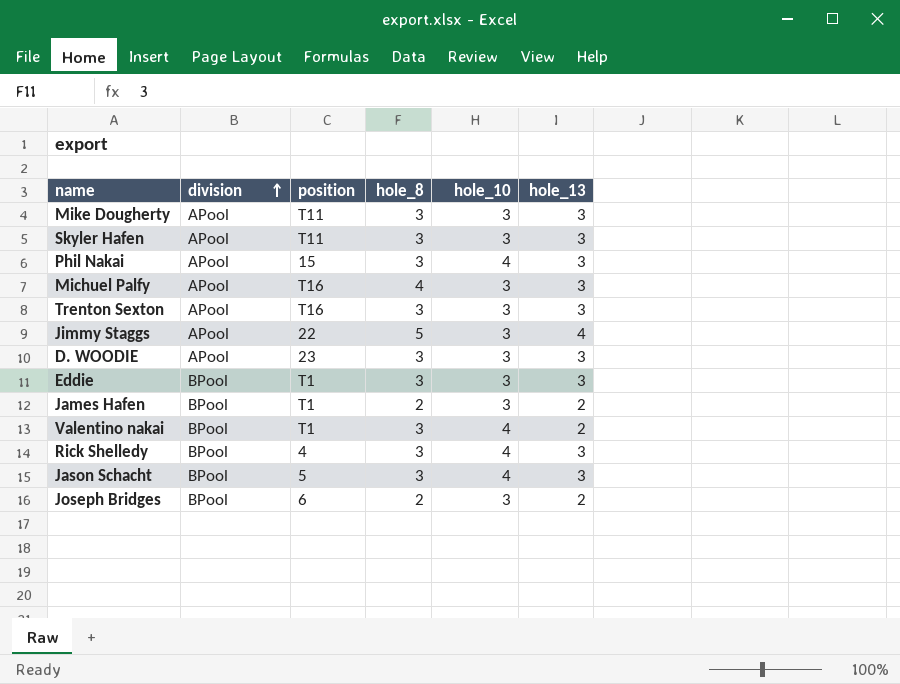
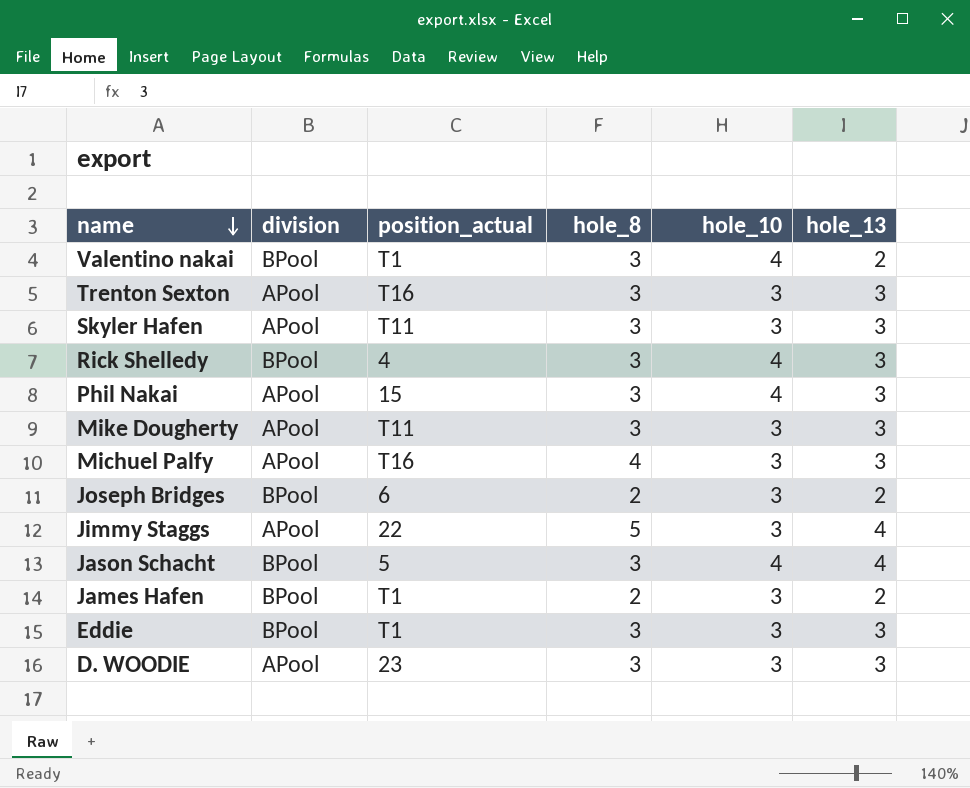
row order: division ascending -> name descending
column name: position -> position_actual
Jason Schacht | hole_13: 3 -> 4

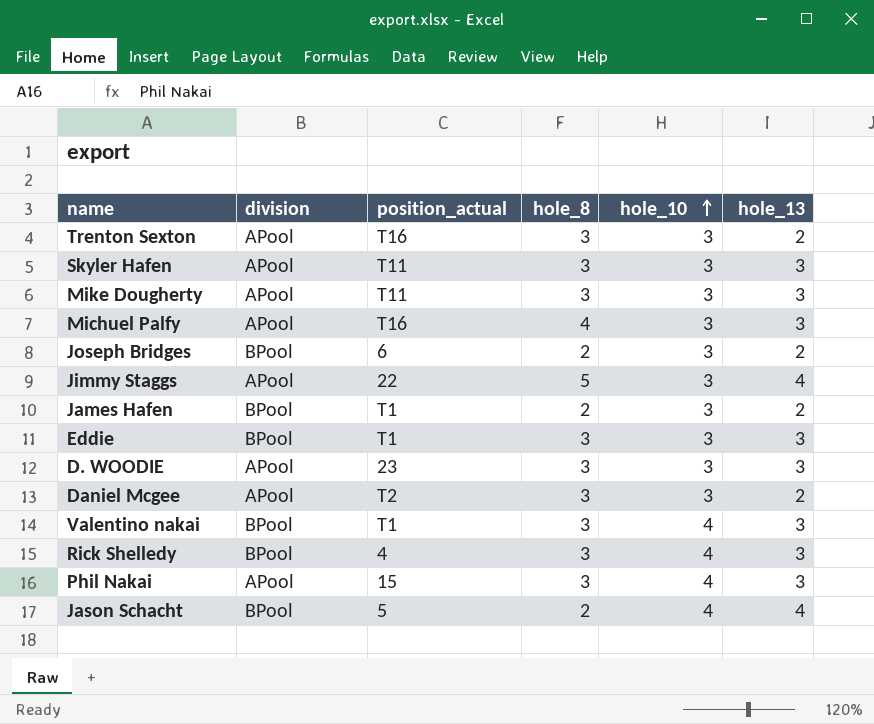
row order: name descending -> hole_10 ascending
Trenton Sexton | hole_13: 3 -> 2
row Daniel Mcgee: none -> APool | T2 | 3 | 3 | 2
Valentino nakai | hole_13: 2 -> 3
Jason Schacht | hole_8: 3 -> 2

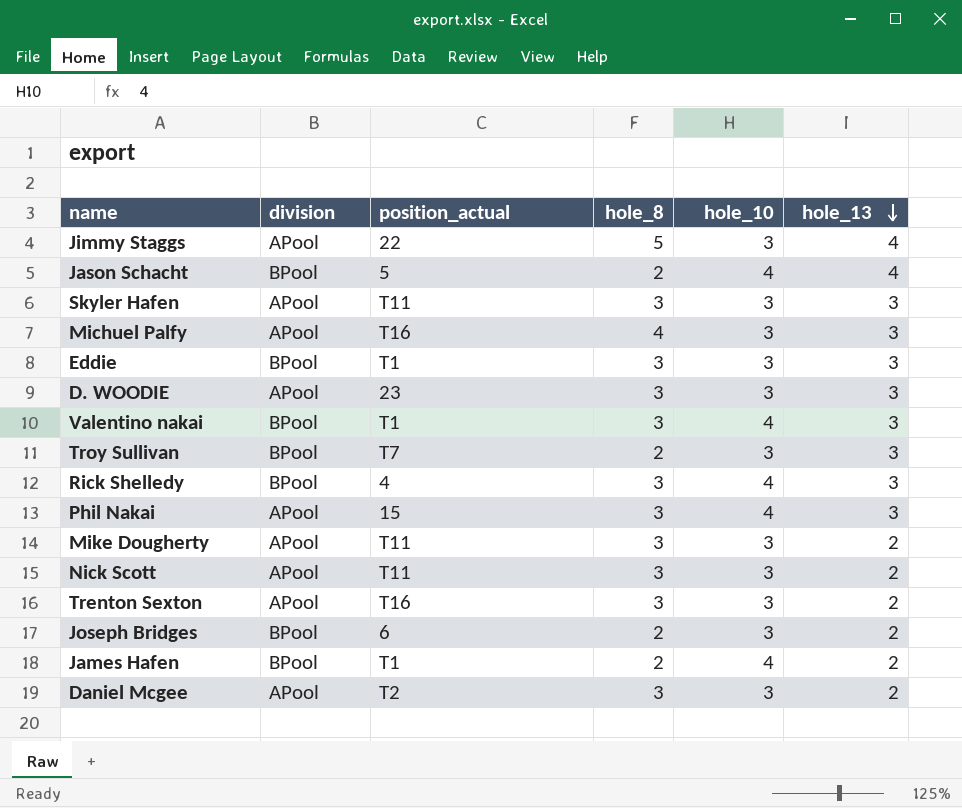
row order: hole_10 ascending -> hole_13 descending
row Troy Sullivan: none -> BPool | T7 | 2 | 3 | 3
Mike Dougherty | hole_13: 3 -> 2
row Nick Scott: none -> APool | T11 | 3 | 3 | 2
James Hafen | hole_10: 3 -> 4

